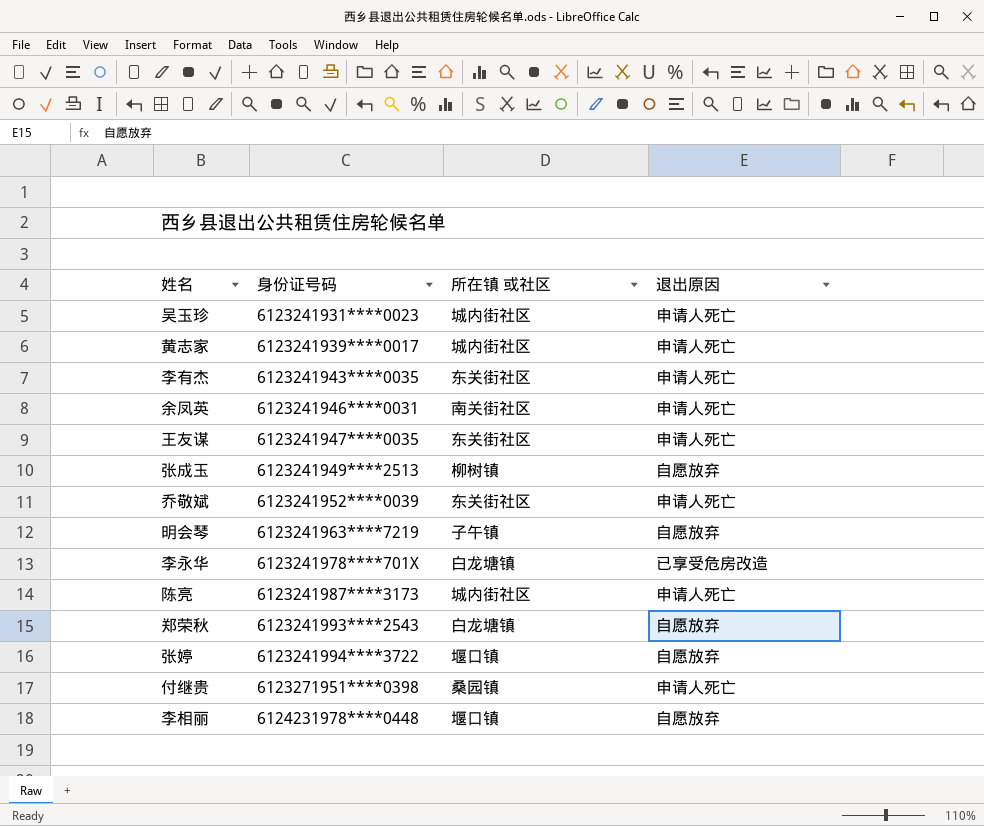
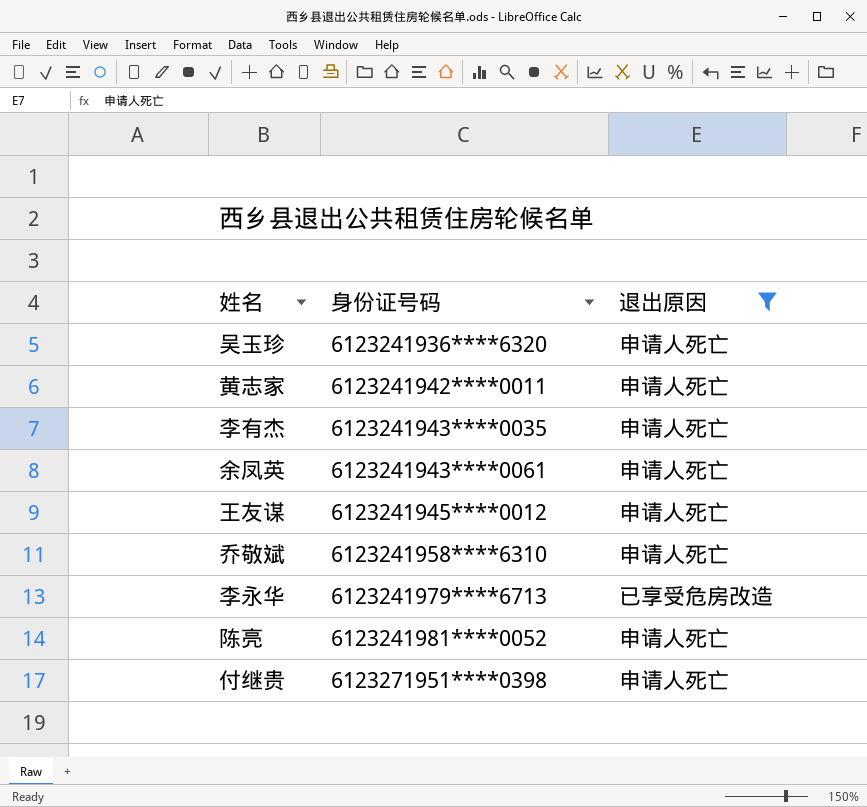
filter: none -> 退出原因 != 自愿放弃
column 所在镇 或社区 | position: 3 -> none
吴玉珍 | 身份证号码: 6123241931****0023 -> 6123241936****6320
黄志家 | 身份证号码: 6123241939****0017 -> 6123241942****0011
余凤英 | 身份证号码: 6123241946****0031 -> 6123241943****0061
王友谋 | 身份证号码: 6123241947****0035 -> 6123241945****0012
乔敬斌 | 身份证号码: 6123241952****0039 -> 6123241958****6310
李永华 | 身份证号码: 6123241978****701X -> 6123241979****6713
陈亮 | 身份证号码: 6123241987****3173 -> 6123241981****0052

